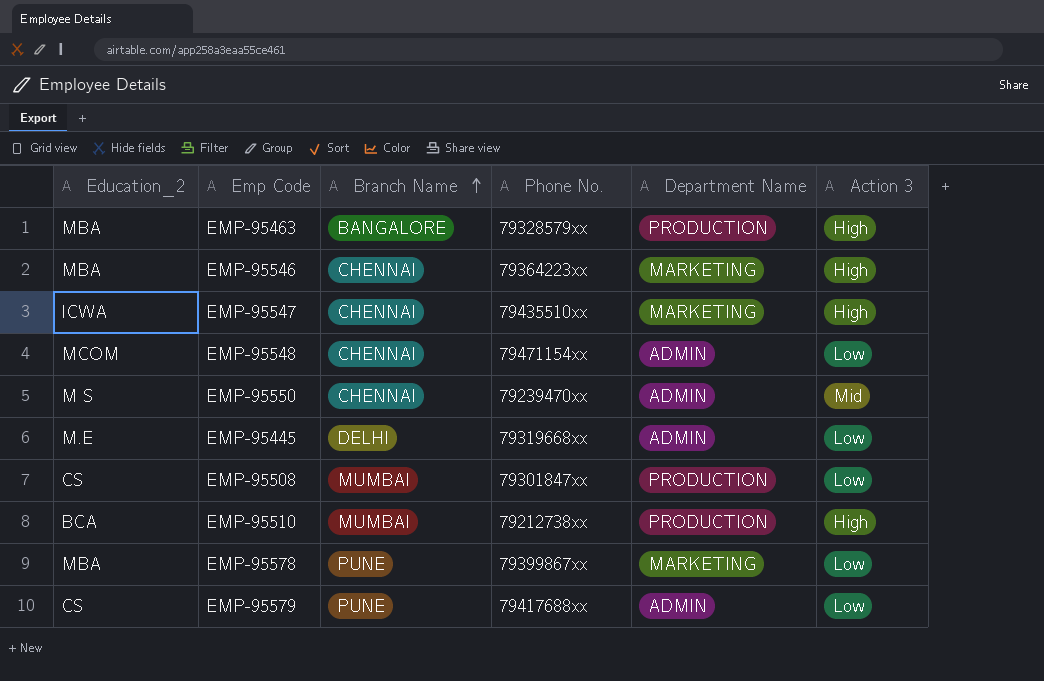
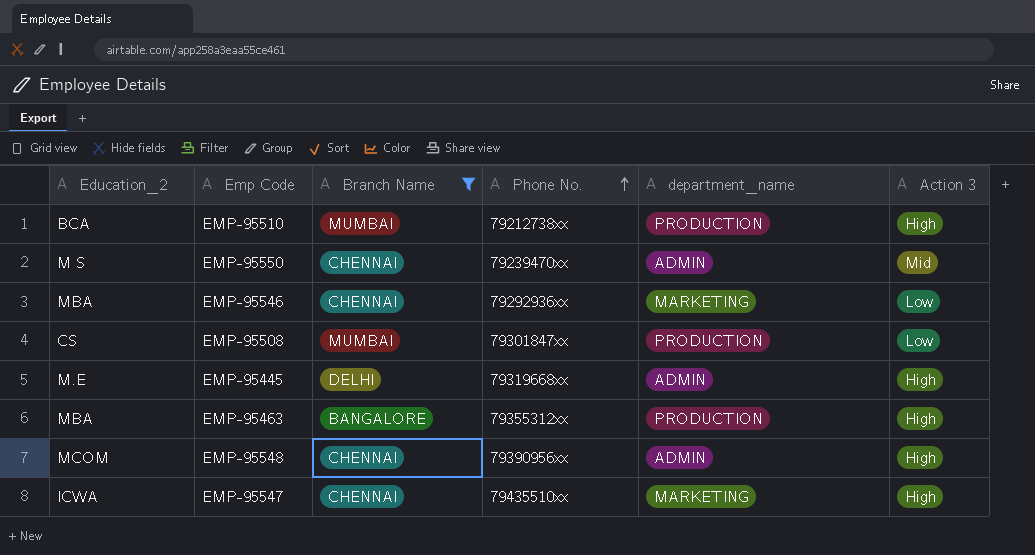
filter: none -> Branch Name != PUNE
row order: Branch Name ascending -> Phone No. ascending
column name: Department Name -> department_name
EMP-95546 | Phone No.: 79364223xx -> 79292936xx
EMP-95546 | Action 3: High -> Low
EMP-95445 | Action 3: Low -> High
EMP-95463 | Phone No.: 79328579xx -> 79355312xx
EMP-95548 | Phone No.: 79471154xx -> 79390956xx
EMP-95548 | Action 3: Low -> High

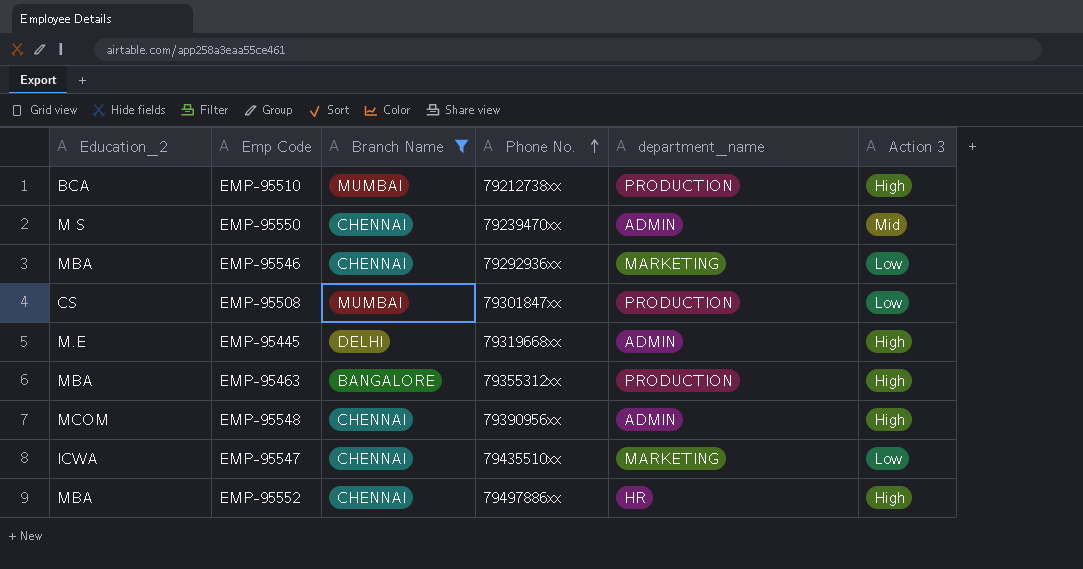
EMP-95547 | Action 3: High -> Low
row EMP-95552: none -> MBA | CHENNAI | 79497886xx | HR | High

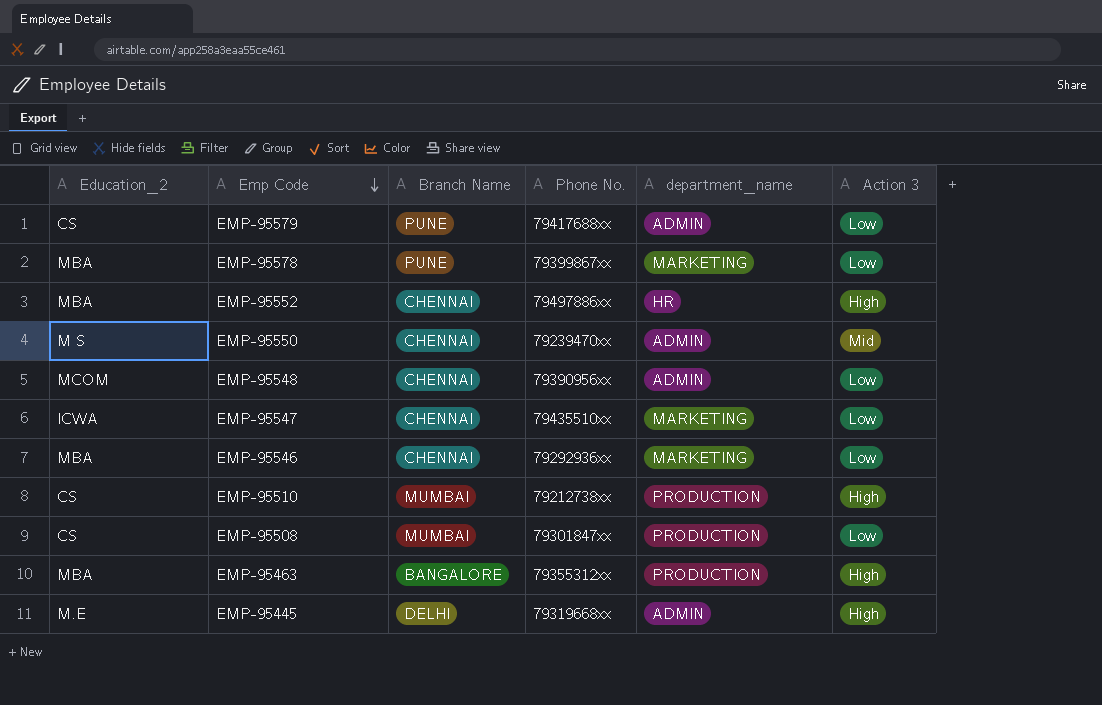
filter: Branch Name != PUNE -> none
row order: Phone No. ascending -> Emp Code descending
EMP-95548 | Action 3: High -> Low
EMP-95510 | Education_2: BCA -> CS

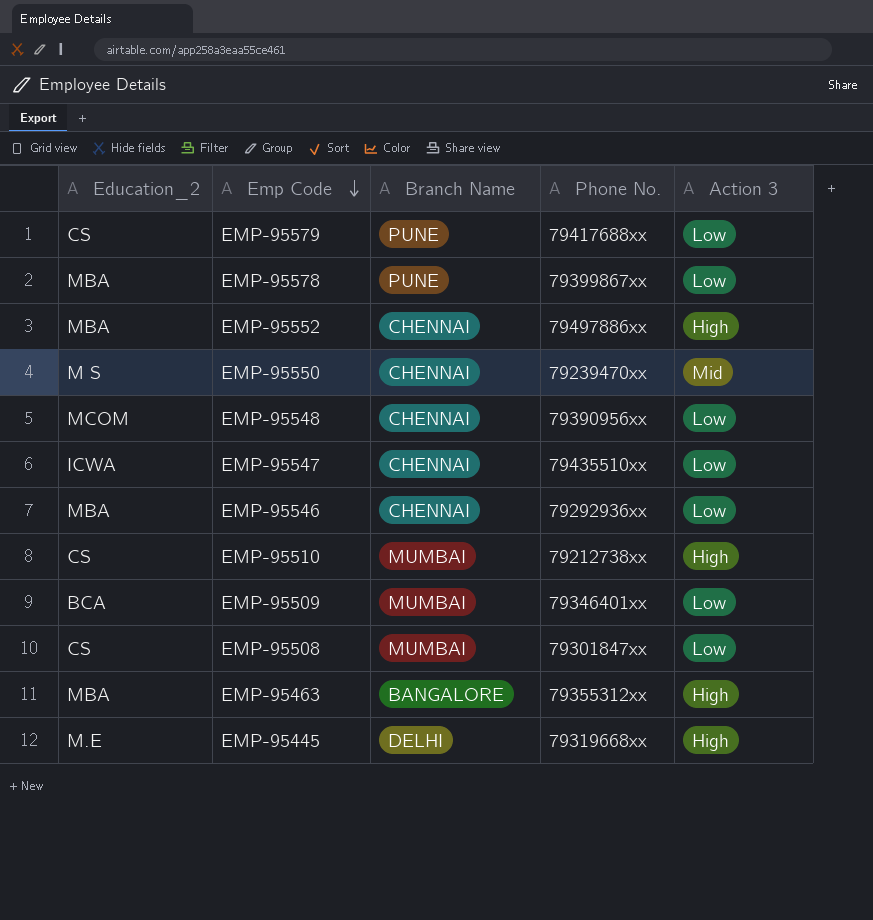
column department_name | position: 5 -> none
row EMP-95509: none -> BCA | MUMBAI | 79346401xx | Low

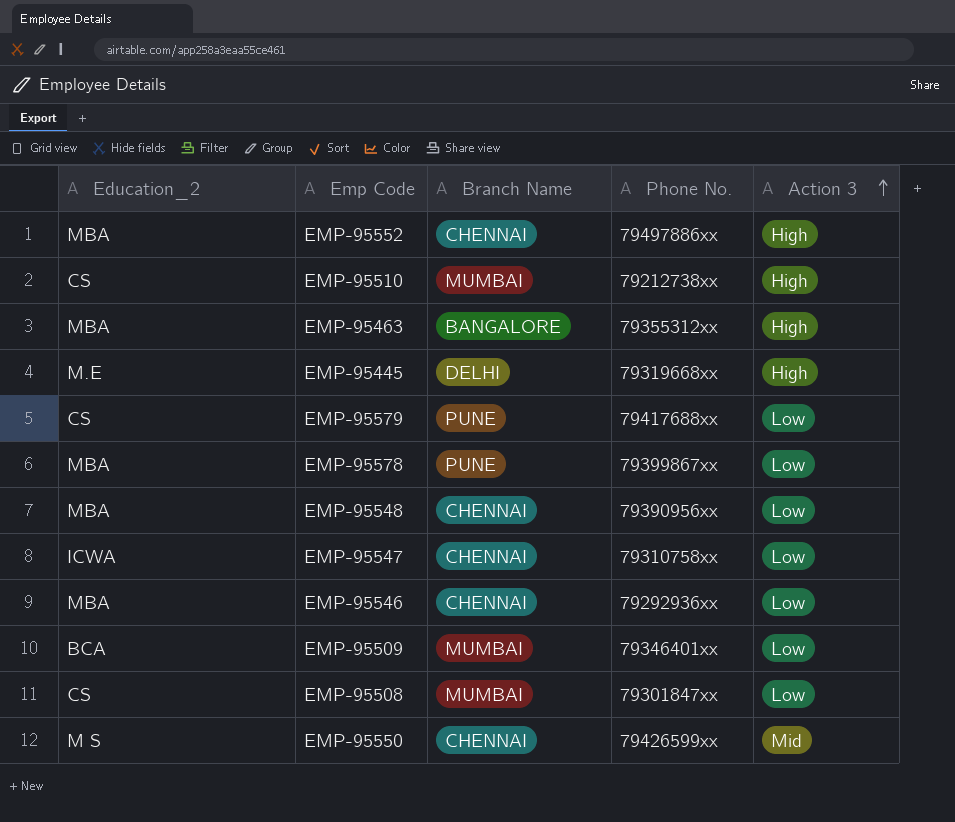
row order: Emp Code descending -> Action 3 ascending
EMP-95548 | Education_2: MCOM -> MBA
EMP-95547 | Phone No.: 79435510xx -> 79310758xx
EMP-95550 | Phone No.: 79239470xx -> 79426599xx

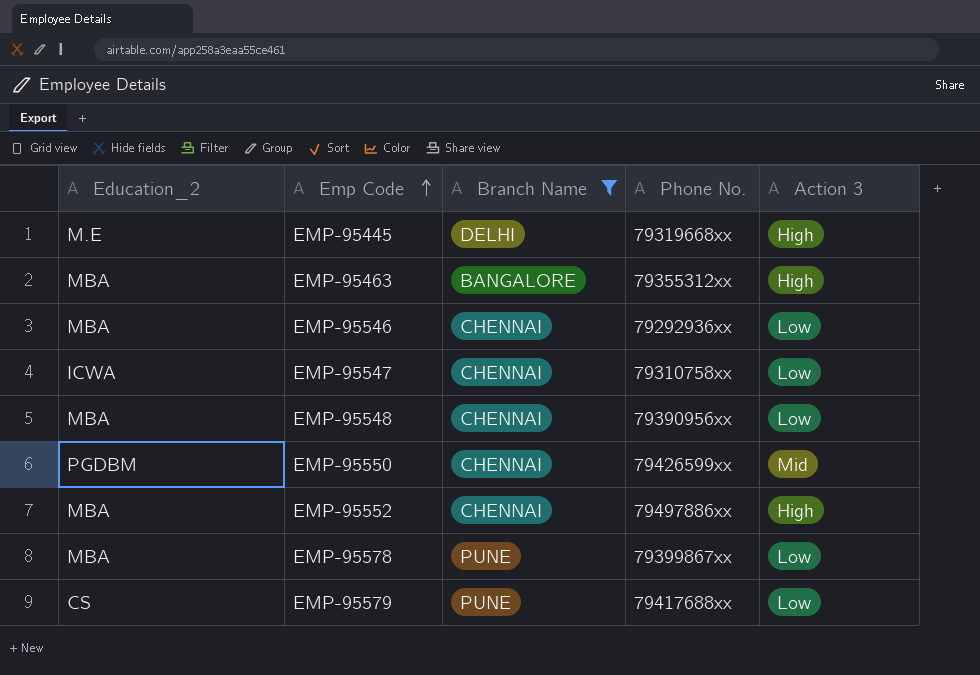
filter: none -> Branch Name != MUMBAI
row order: Action 3 ascending -> Emp Code ascending
EMP-95550 | Education_2: M S -> PGDBM

